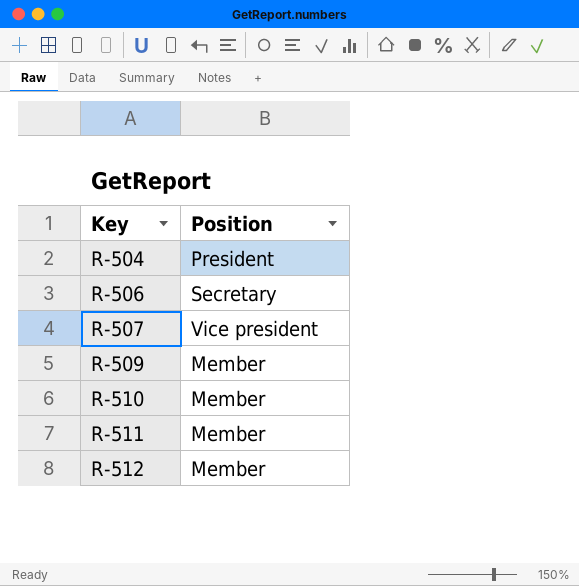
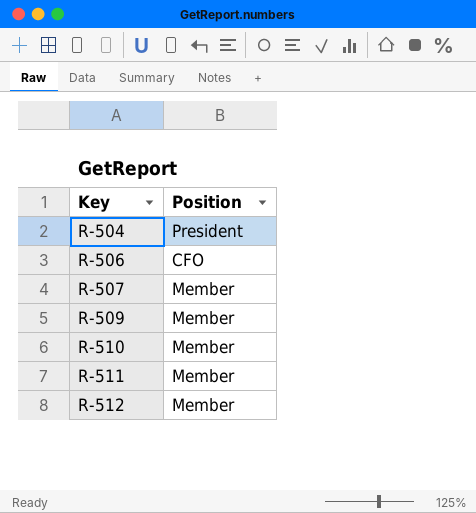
R-506 | Position: Secretary -> CFO
R-507 | Position: Vice president -> Member

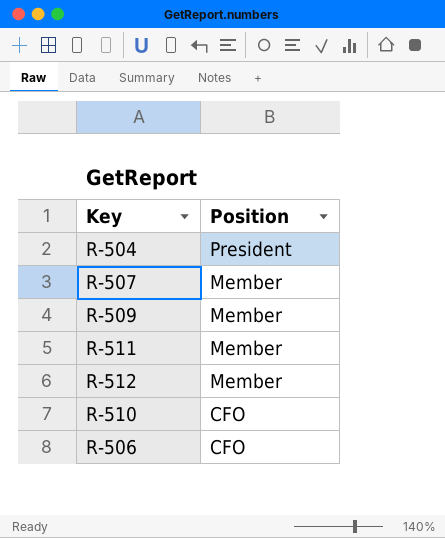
row order: Key ascending -> Position descending
R-510 | Position: Member -> CFO

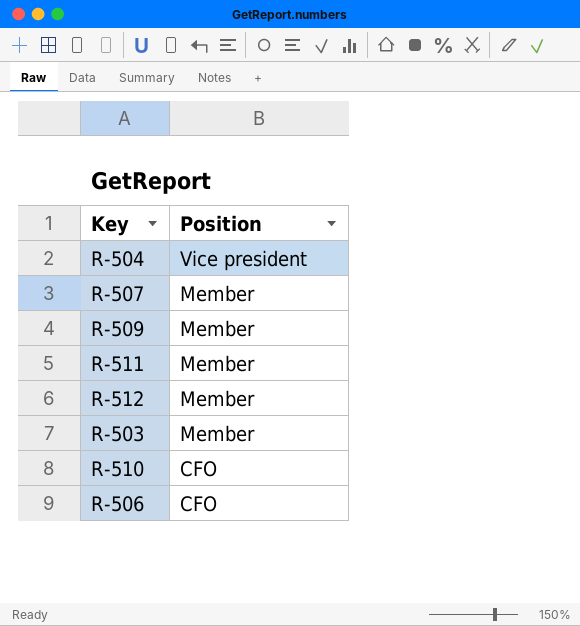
R-504 | Position: President -> Vice president
row R-503: none -> Member

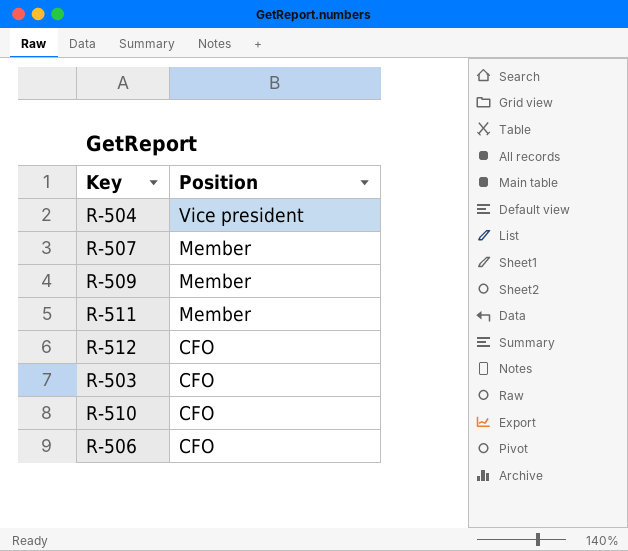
R-512 | Position: Member -> CFO
R-503 | Position: Member -> CFO

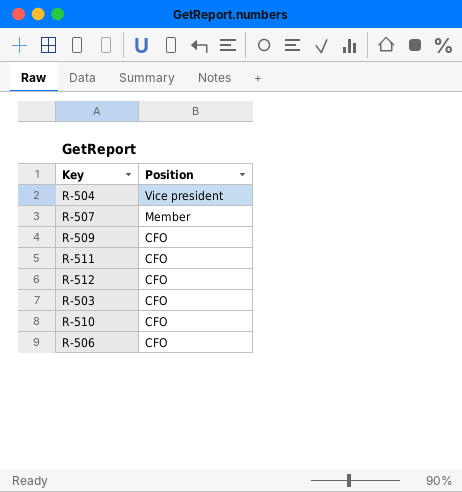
R-509 | Position: Member -> CFO
R-511 | Position: Member -> CFO

